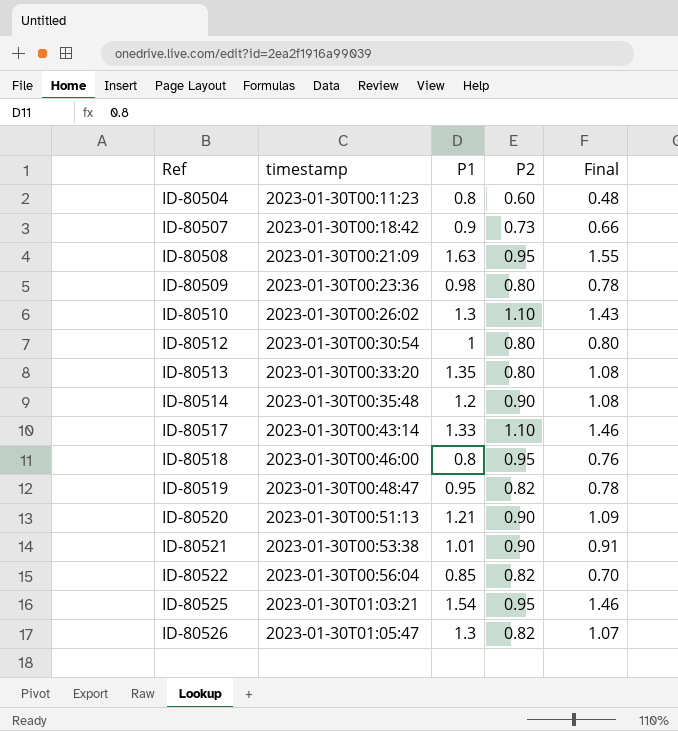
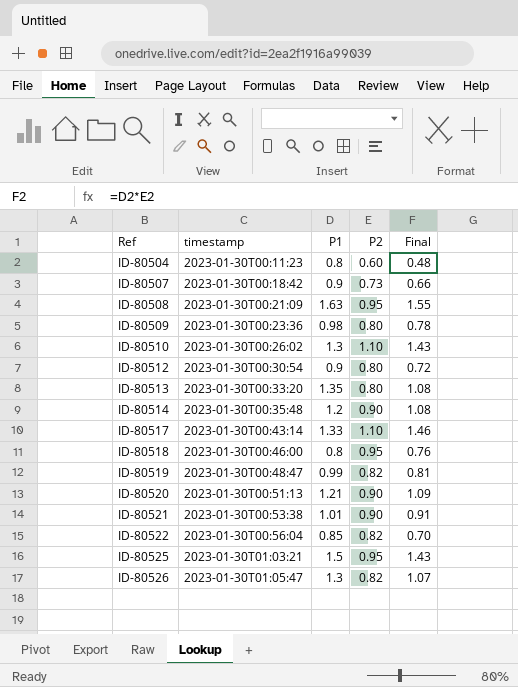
ID-80512 | P1: 1 -> 0.9
ID-80512 | Final: 0.80 -> 0.72
ID-80519 | P1: 0.95 -> 0.99
ID-80519 | Final: 0.78 -> 0.81
ID-80525 | P1: 1.54 -> 1.5
ID-80525 | Final: 1.46 -> 1.43

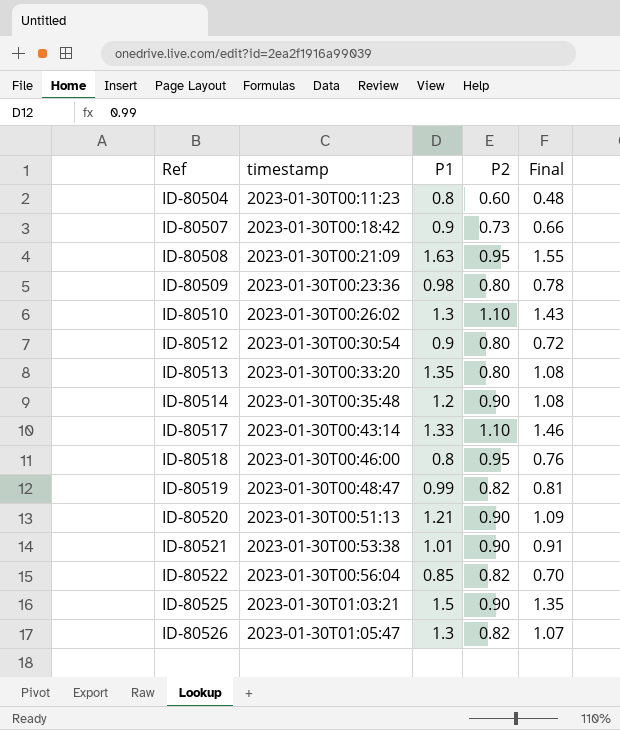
ID-80525 | P2: 0.95 -> 0.90
ID-80525 | Final: 1.43 -> 1.35

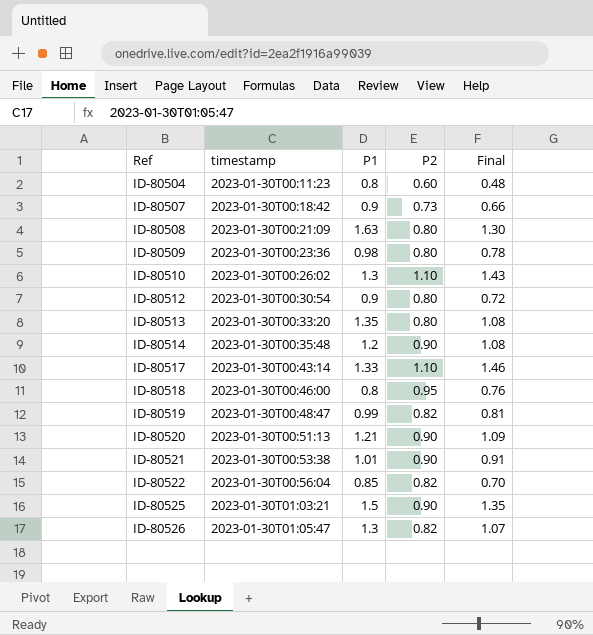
ID-80508 | P2: 0.95 -> 0.80
ID-80508 | Final: 1.55 -> 1.30

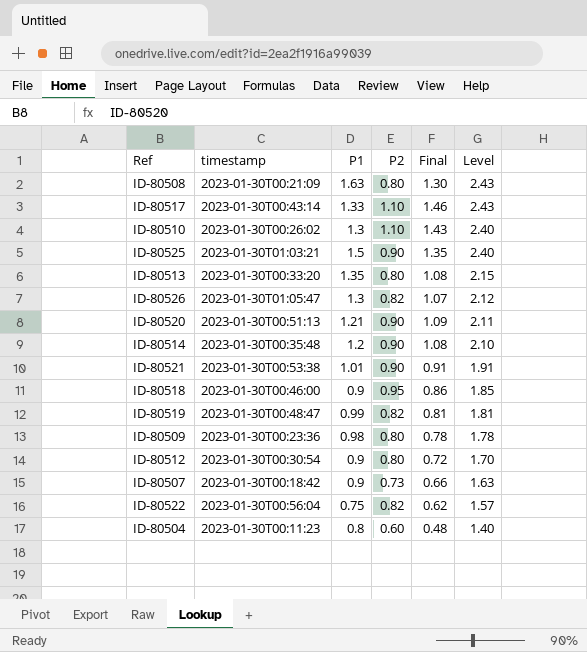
row order: Ref ascending -> Level descending
column Level | formula: none -> [P1] + [P2]
ID-80518 | P1: 0.8 -> 0.9
ID-80518 | Final: 0.76 -> 0.86
ID-80522 | P1: 0.85 -> 0.75
ID-80522 | Final: 0.70 -> 0.62

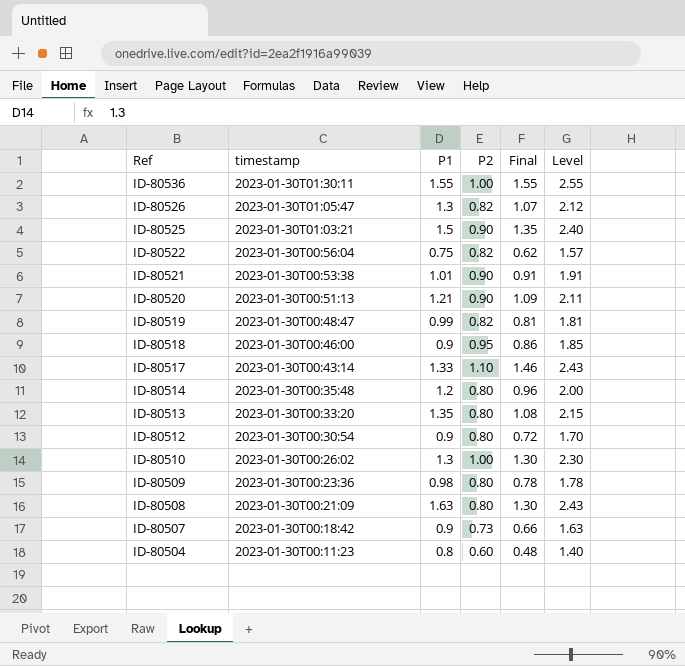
row order: Level descending -> Ref descending
row ID-80536: none -> 2023-01-30T01:30:11 | 1.55 | 1.00 | 1.55 | 2.55
ID-80514 | P2: 0.90 -> 0.80
ID-80514 | Final: 1.08 -> 0.96
ID-80514 | Level: 2.10 -> 2.00
ID-80510 | P2: 1.10 -> 1.00
ID-80510 | Final: 1.43 -> 1.30
ID-80510 | Level: 2.40 -> 2.30

